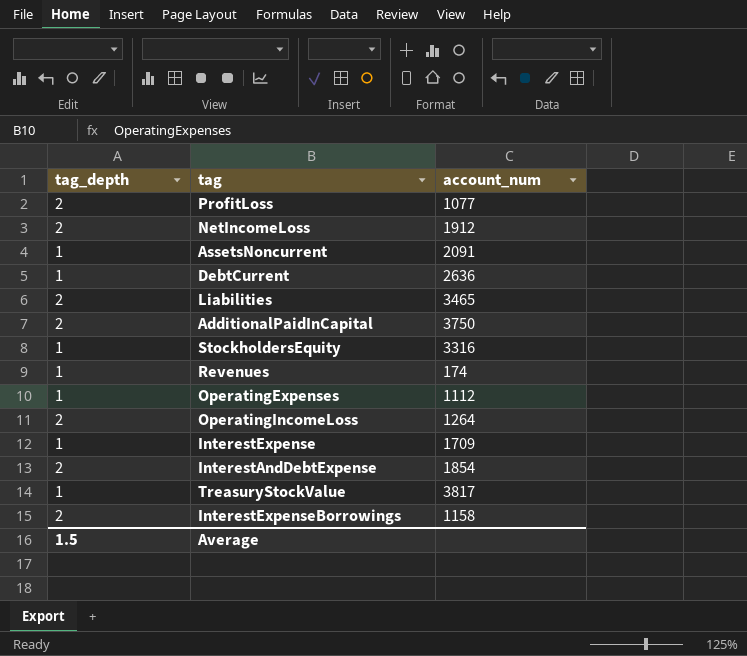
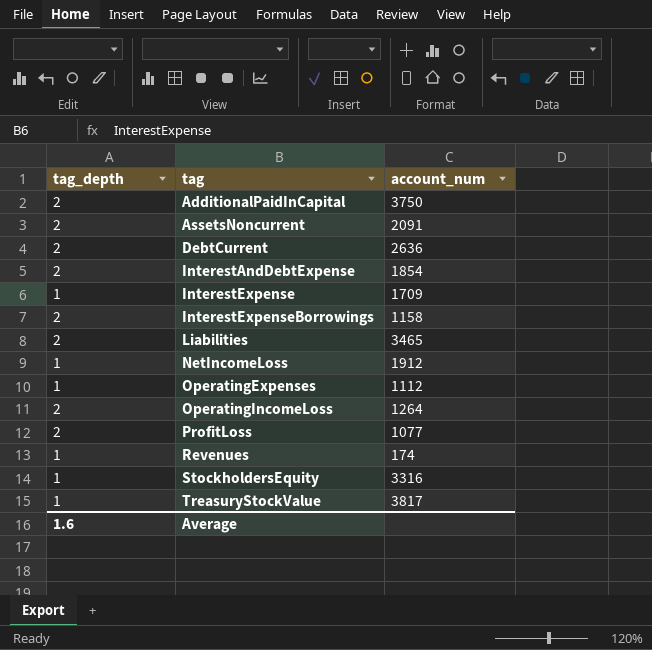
row order: none -> tag ascending
AssetsNoncurrent | tag_depth: 1 -> 2
DebtCurrent | tag_depth: 1 -> 2
NetIncomeLoss | tag_depth: 2 -> 1
Average | tag_depth: 1.5 -> 1.6

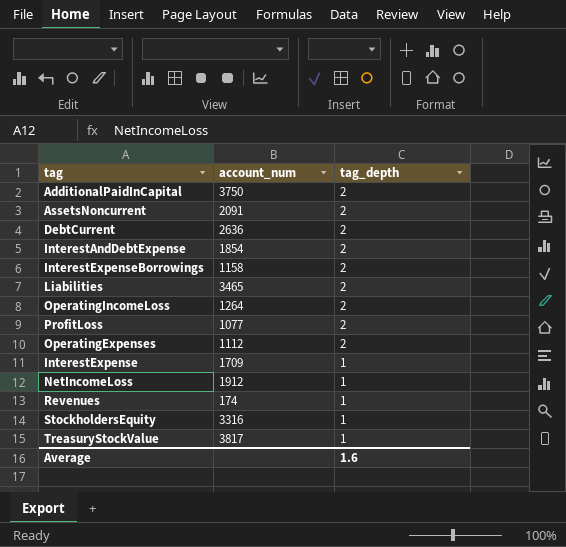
row order: tag ascending -> tag_depth descending
column tag_depth | position: 1 -> 3
OperatingExpenses | tag_depth: 1 -> 2

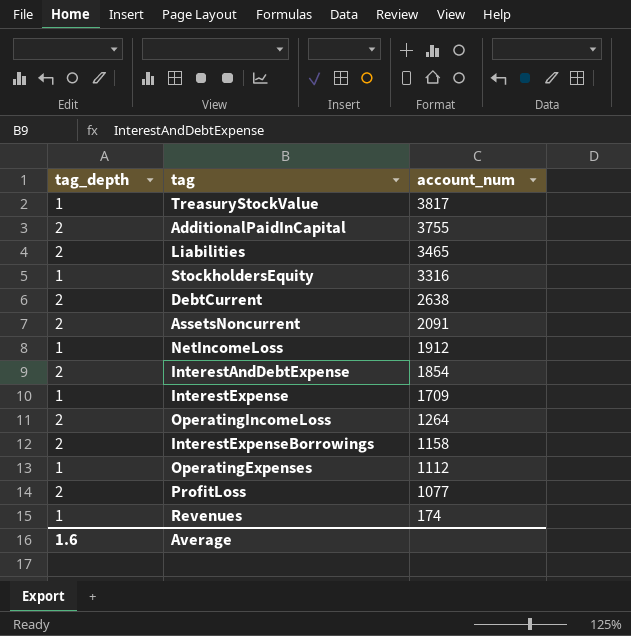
row order: tag_depth descending -> account_num descending
column tag_depth | position: 3 -> 1
AdditionalPaidInCapital | account_num: 3750 -> 3755
DebtCurrent | account_num: 2636 -> 2638
OperatingExpenses | tag_depth: 2 -> 1

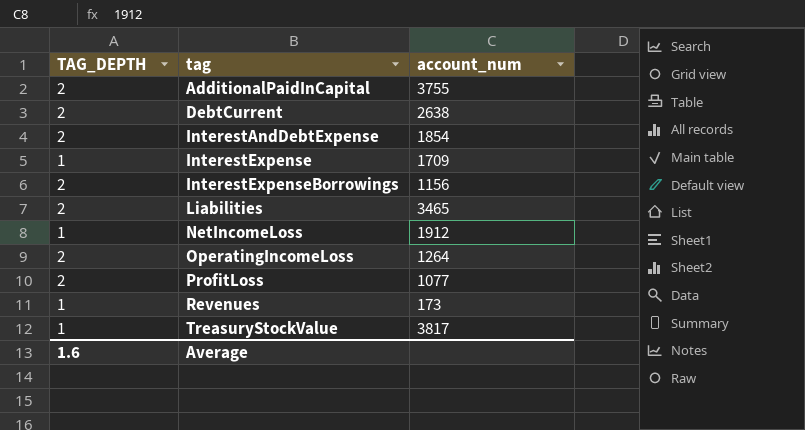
row order: account_num descending -> tag ascending
column name: tag_depth -> TAG_DEPTH
row StockholdersEquity: 1 | 3316 -> none
row AssetsNoncurrent: 2 | 2091 -> none
row OperatingExpenses: 1 | 1112 -> none
InterestExpenseBorrowings | account_num: 1158 -> 1156
Revenues | account_num: 174 -> 173

